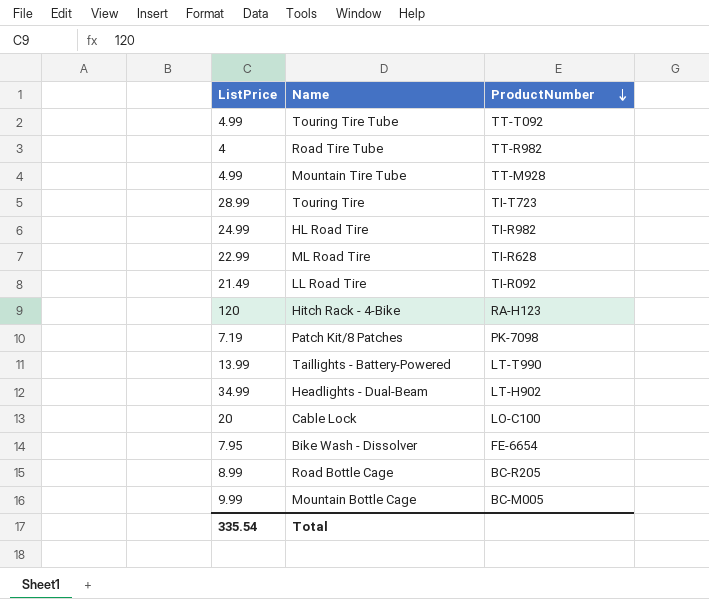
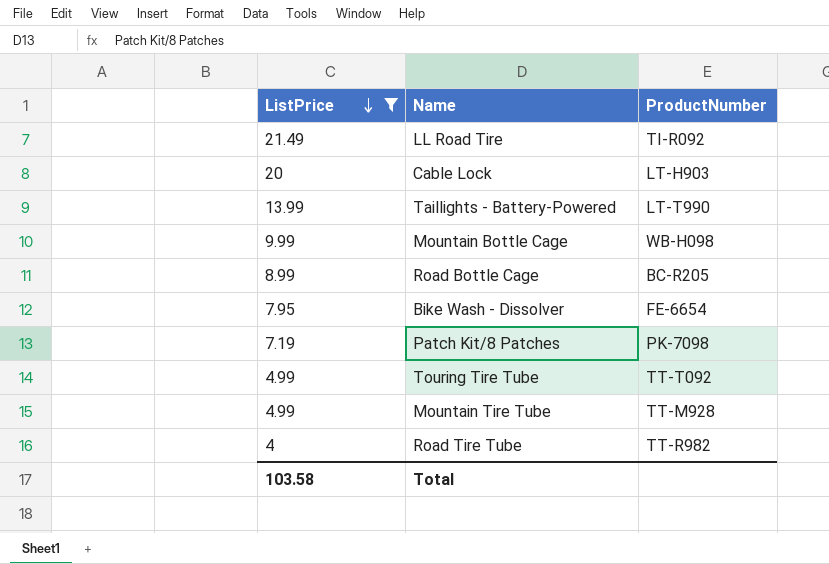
filter: none -> ListPrice <= 21.49
row order: ProductNumber descending -> ListPrice descending
Cable Lock | ProductNumber: LO-C100 -> LT-H903
Mountain Bottle Cage | ProductNumber: BC-M005 -> WB-H098
Total | ListPrice: 335.54 -> 103.58

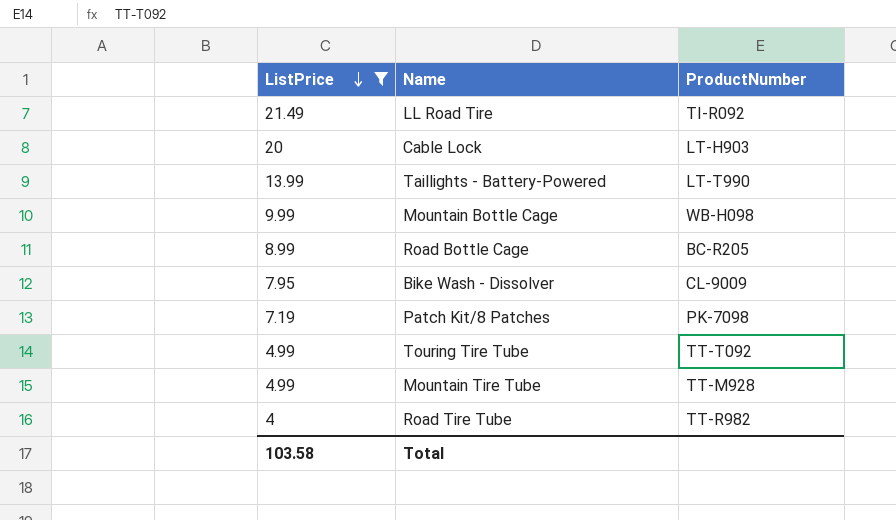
Bike Wash - Dissolver | ProductNumber: FE-6654 -> CL-9009

